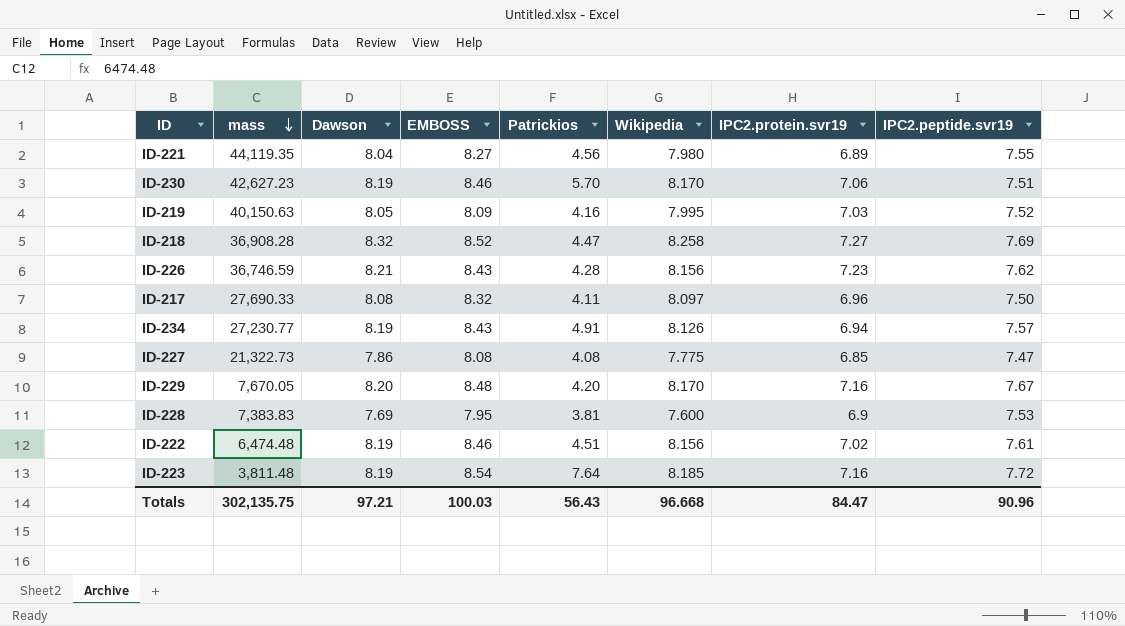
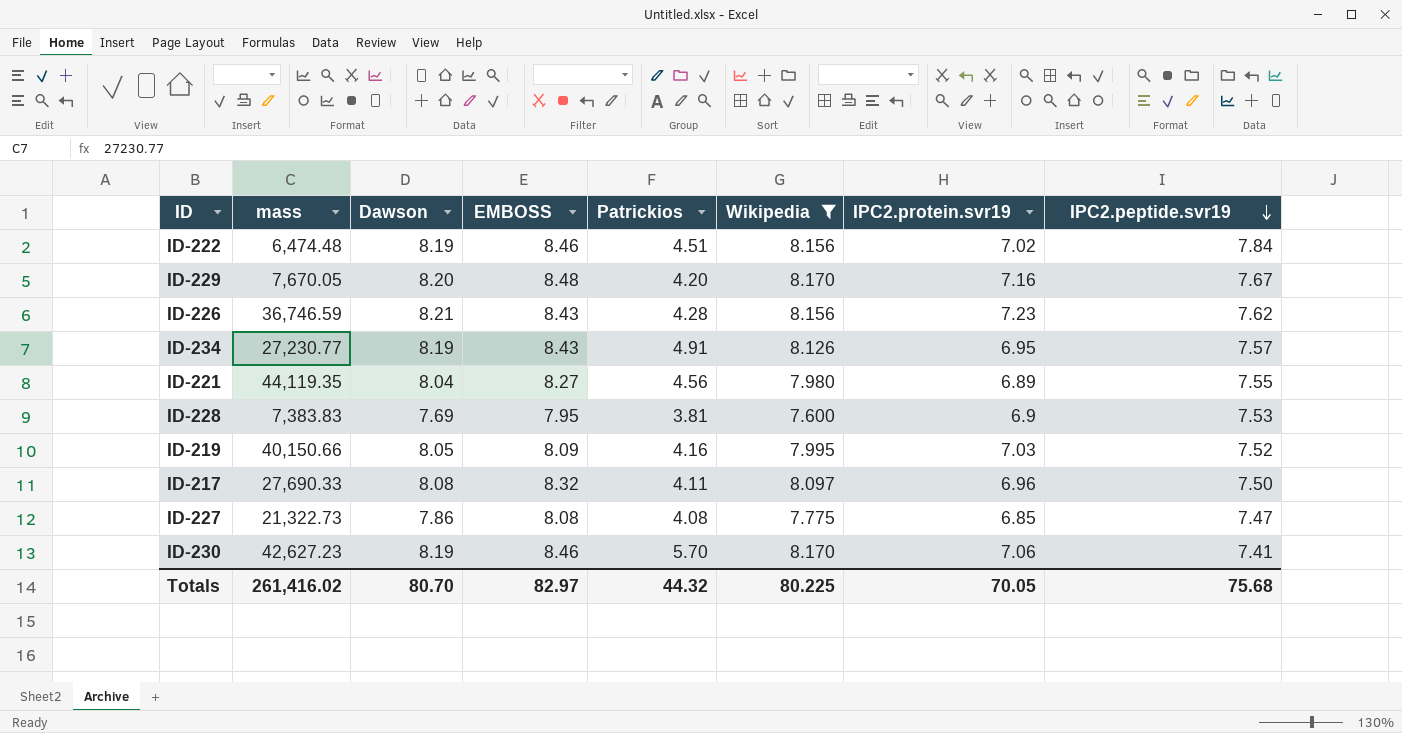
filter: none -> Wikipedia <= 8.170
row order: mass descending -> IPC2.peptide.svr19 descending
ID-222 | IPC2.peptide.svr19: 7.61 -> 7.84
ID-234 | IPC2.protein.svr19: 6.94 -> 6.95
ID-219 | mass: 40,150.63 -> 40,150.66
ID-230 | IPC2.peptide.svr19: 7.51 -> 7.41
Totals | mass: 302,135.75 -> 261,416.02
Totals | Dawson: 97.21 -> 80.70
Totals | EMBOSS: 100.03 -> 82.97
Totals | Patrickios: 56.43 -> 44.32
Totals | Wikipedia: 96.668 -> 80.225
Totals | IPC2.protein.svr19: 84.47 -> 70.05
Totals | IPC2.peptide.svr19: 90.96 -> 75.68

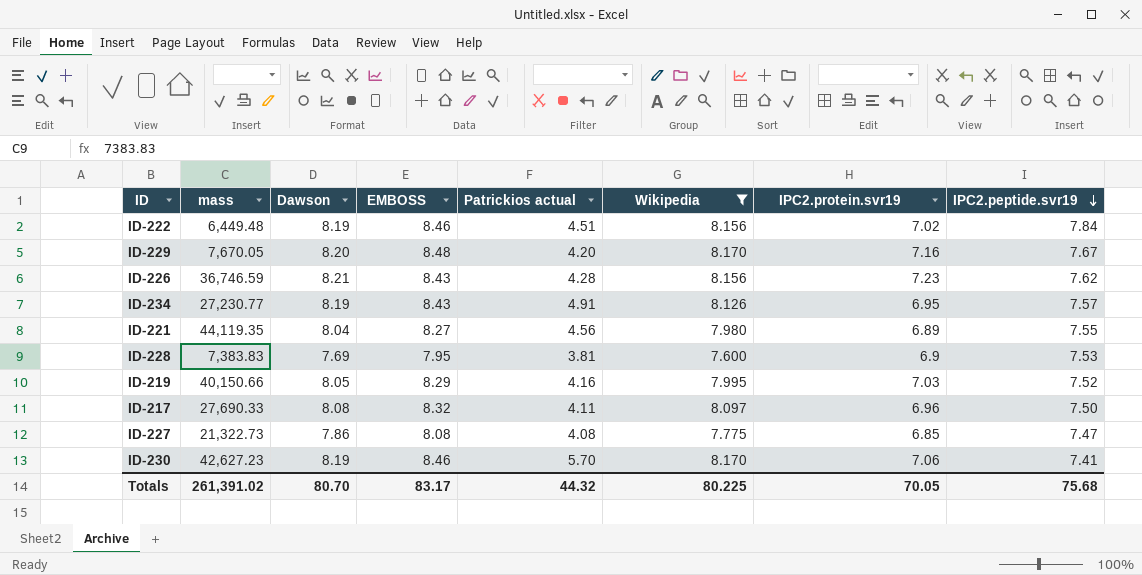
column name: Patrickios -> Patrickios actual
ID-222 | mass: 6,474.48 -> 6,449.48
ID-219 | EMBOSS: 8.09 -> 8.29
Totals | mass: 261,416.02 -> 261,391.02
Totals | EMBOSS: 82.97 -> 83.17

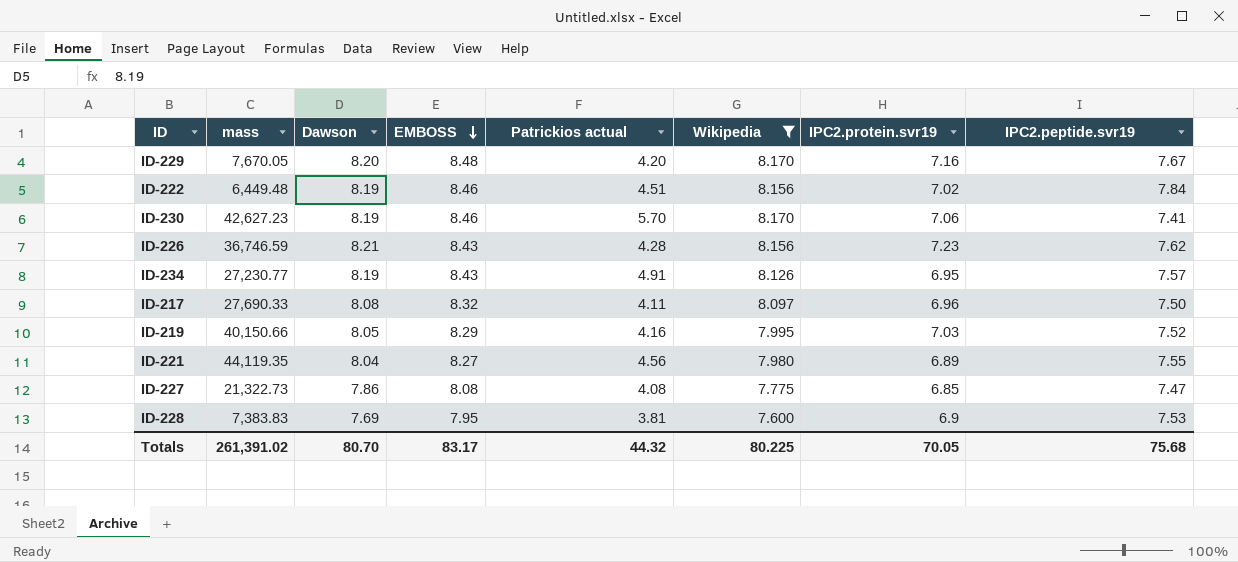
row order: IPC2.peptide.svr19 descending -> EMBOSS descending

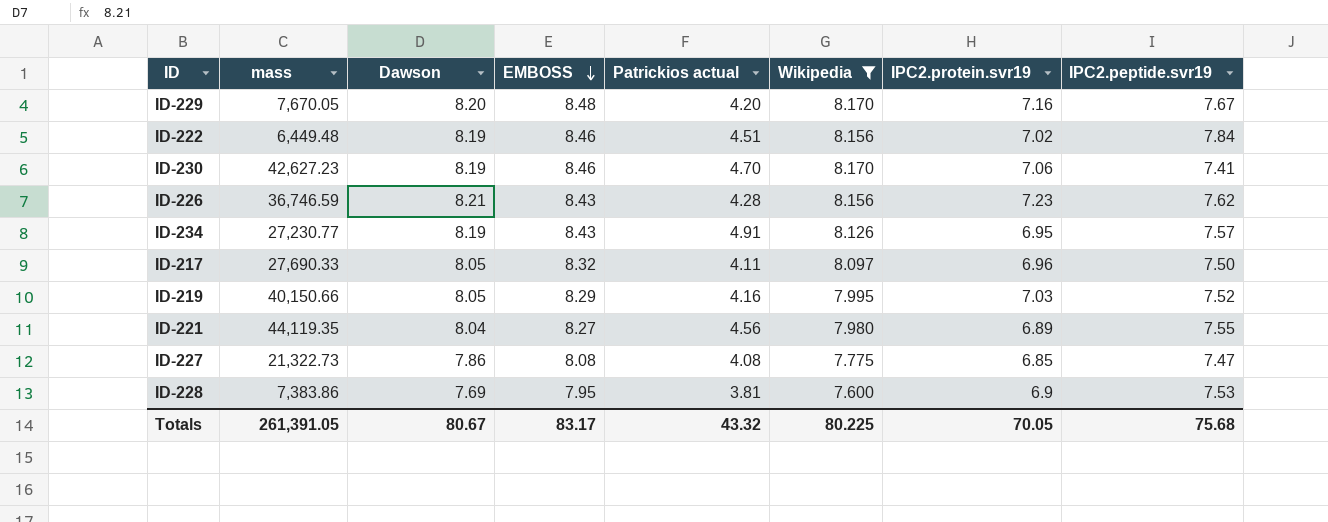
ID-230 | Patrickios actual: 5.70 -> 4.70
ID-217 | Dawson: 8.08 -> 8.05
ID-228 | mass: 7,383.83 -> 7,383.86
Totals | mass: 261,391.02 -> 261,391.05
Totals | Dawson: 80.70 -> 80.67
Totals | Patrickios actual: 44.32 -> 43.32

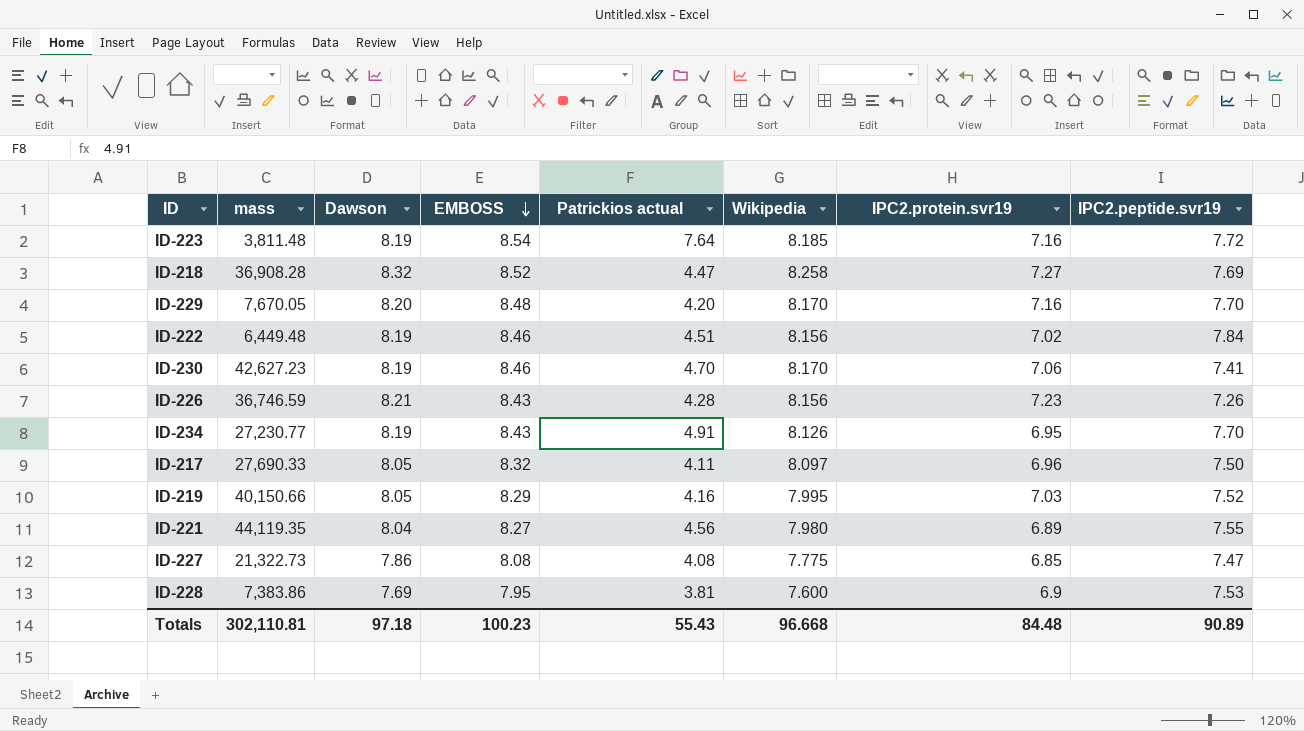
filter: Wikipedia <= 8.170 -> none
ID-229 | IPC2.peptide.svr19: 7.67 -> 7.70
ID-226 | IPC2.peptide.svr19: 7.62 -> 7.26
ID-234 | IPC2.peptide.svr19: 7.57 -> 7.70
Totals | mass: 261,391.05 -> 302,110.81
Totals | Dawson: 80.67 -> 97.18
Totals | EMBOSS: 83.17 -> 100.23
Totals | Patrickios actual: 43.32 -> 55.43
Totals | Wikipedia: 80.225 -> 96.668
Totals | IPC2.protein.svr19: 70.05 -> 84.48
Totals | IPC2.peptide.svr19: 75.68 -> 90.89

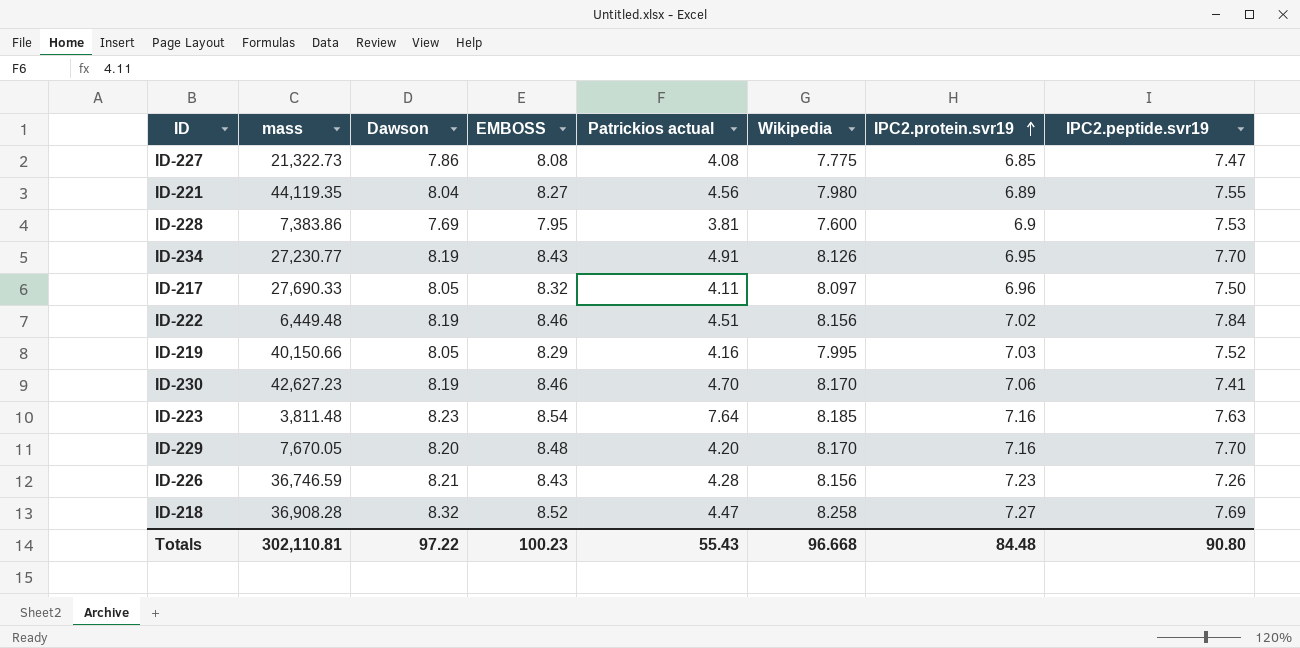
row order: EMBOSS descending -> IPC2.protein.svr19 ascending
ID-223 | Dawson: 8.19 -> 8.23
ID-223 | IPC2.peptide.svr19: 7.72 -> 7.63
Totals | Dawson: 97.18 -> 97.22
Totals | IPC2.peptide.svr19: 90.89 -> 90.80

